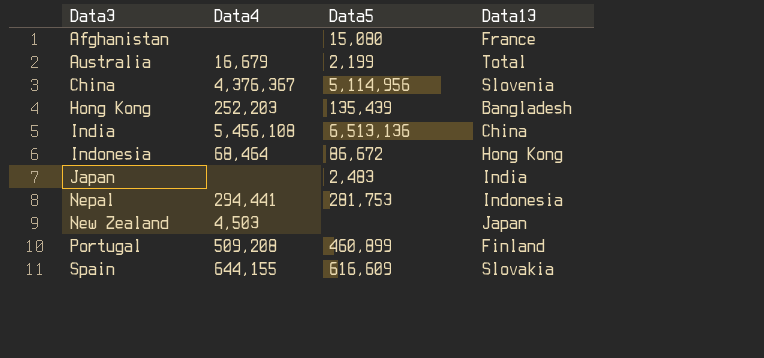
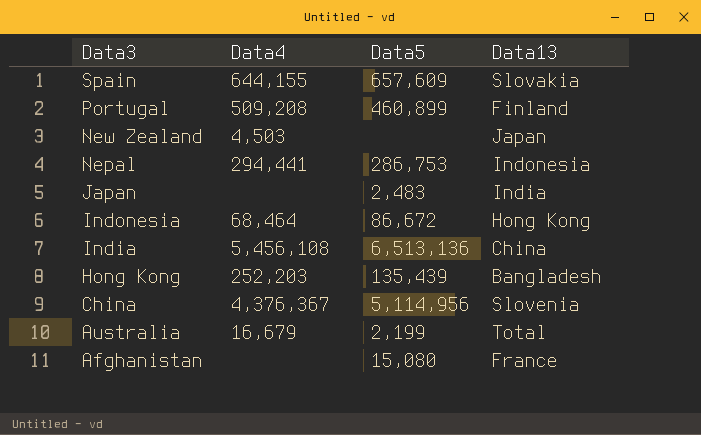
row order: Data3 ascending -> Data3 descending
Spain | Data5: 616,609 -> 657,609
Nepal | Data5: 281,753 -> 286,753

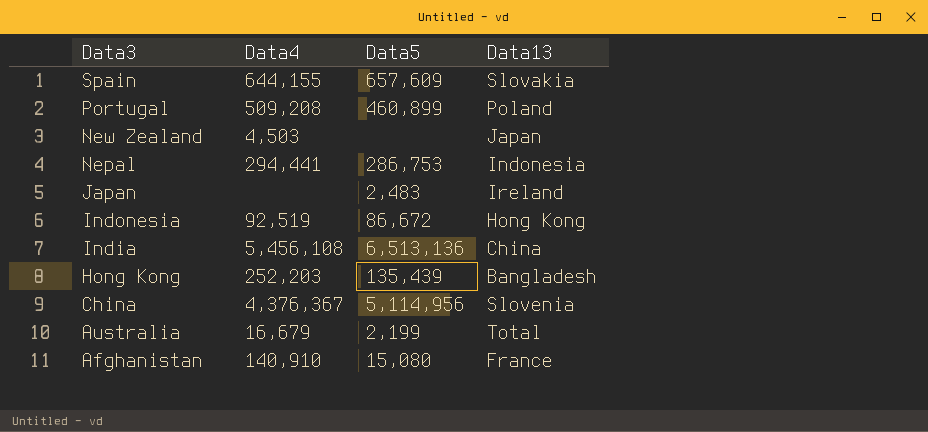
Portugal | Data13: Finland -> Poland
Japan | Data13: India -> Ireland
Indonesia | Data4: 68,464 -> 92,519
Afghanistan | Data4: none -> 140,910

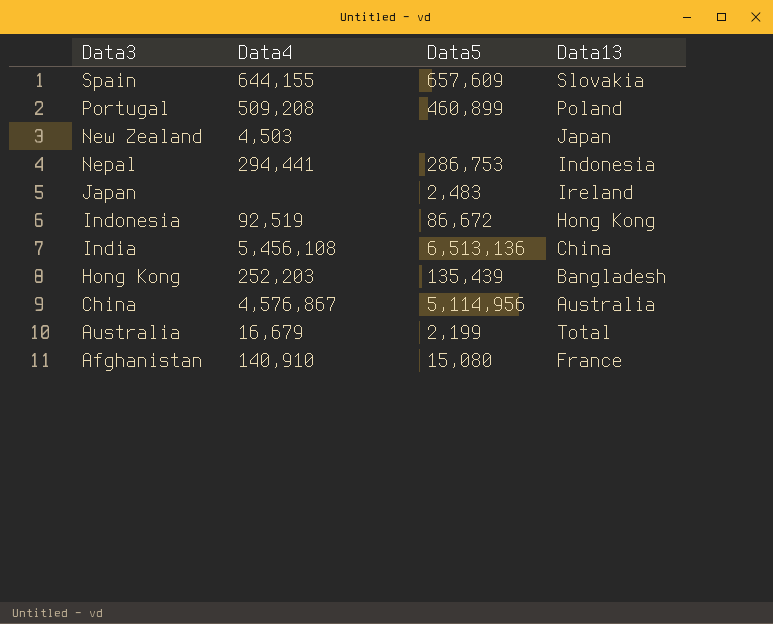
China | Data4: 4,376,367 -> 4,576,867
China | Data13: Slovenia -> Australia

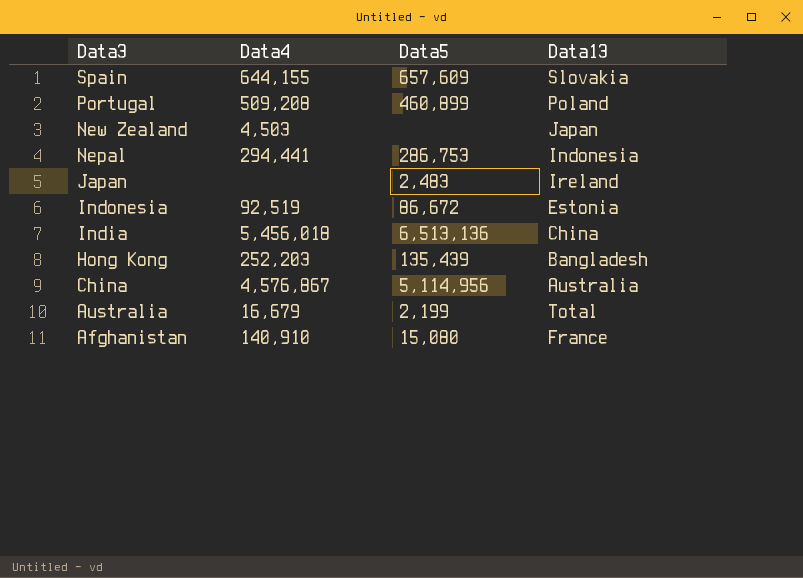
Indonesia | Data13: Hong Kong -> Estonia
India | Data4: 5,456,108 -> 5,456,018

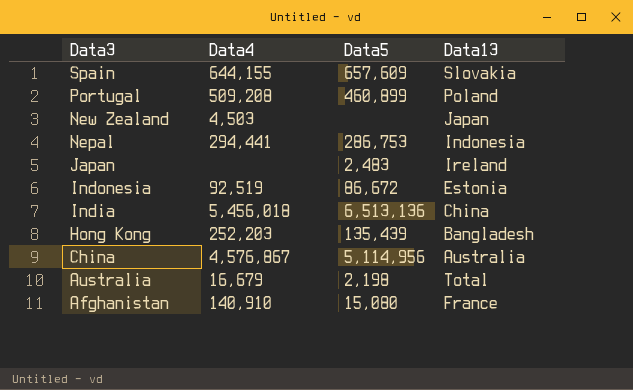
Australia | Data5: 2,199 -> 2,198

